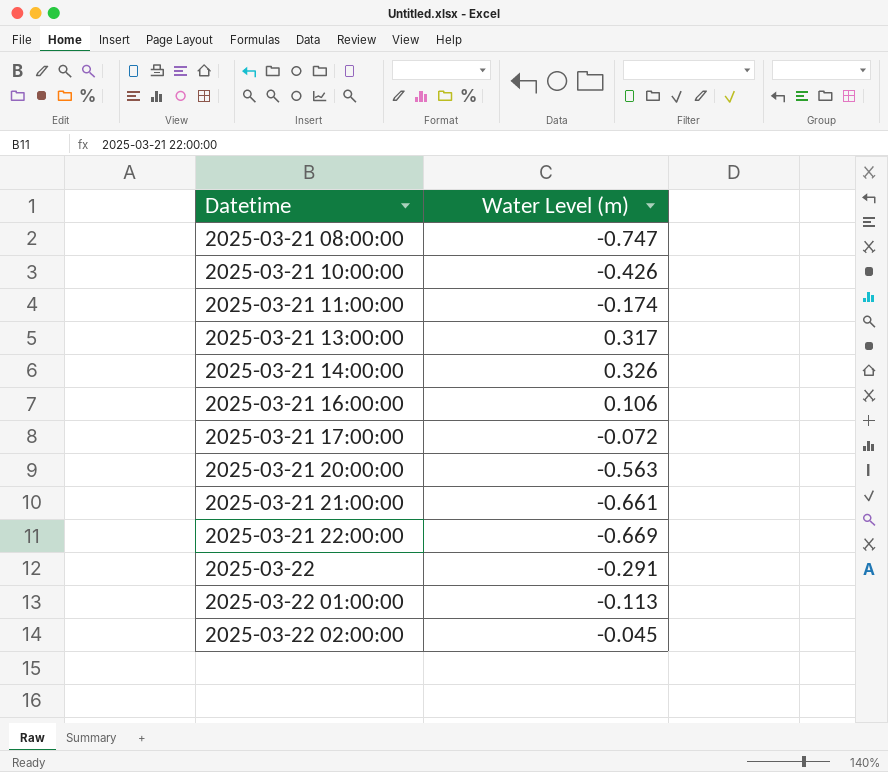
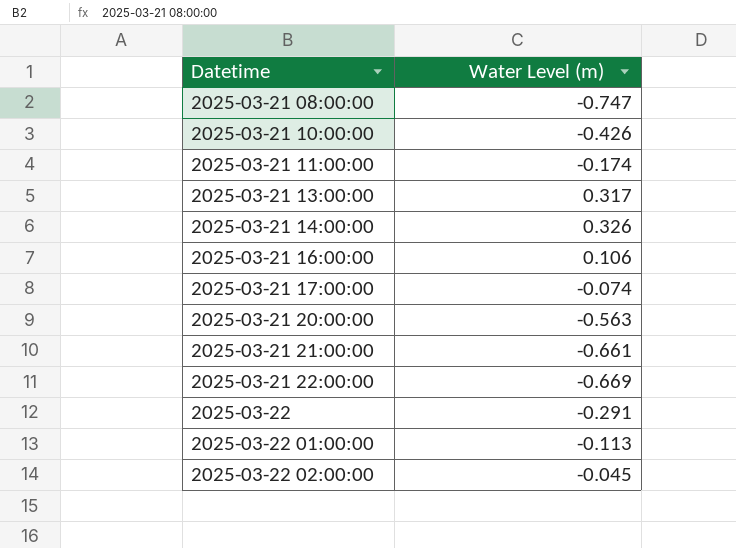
2025-03-21 17:00:00 | Water Level (m): -0.072 -> -0.074

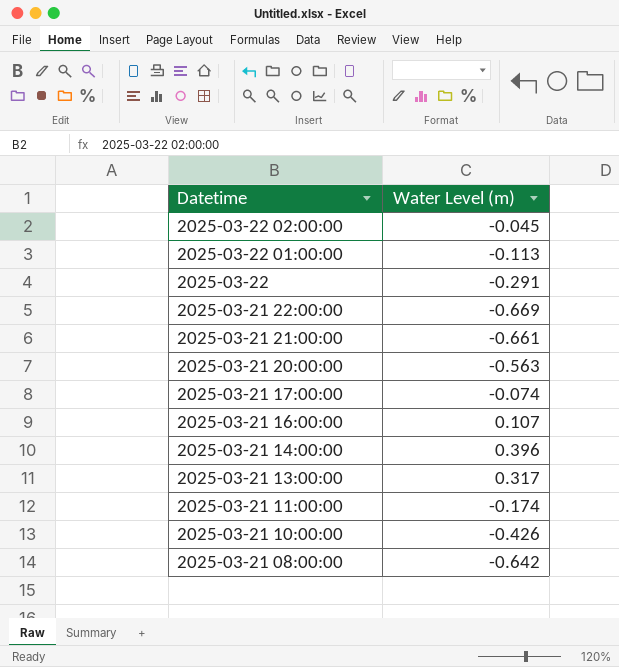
row order: Datetime ascending -> Datetime descending
2025-03-21 16:00:00 | Water Level (m): 0.106 -> 0.107
2025-03-21 14:00:00 | Water Level (m): 0.326 -> 0.396
2025-03-21 08:00:00 | Water Level (m): -0.747 -> -0.642

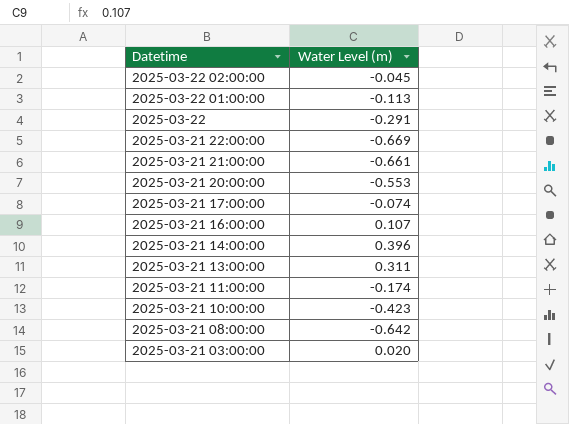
2025-03-21 20:00:00 | Water Level (m): -0.563 -> -0.553
2025-03-21 13:00:00 | Water Level (m): 0.317 -> 0.311
2025-03-21 10:00:00 | Water Level (m): -0.426 -> -0.423
row 2025-03-21 03:00:00: none -> 0.020

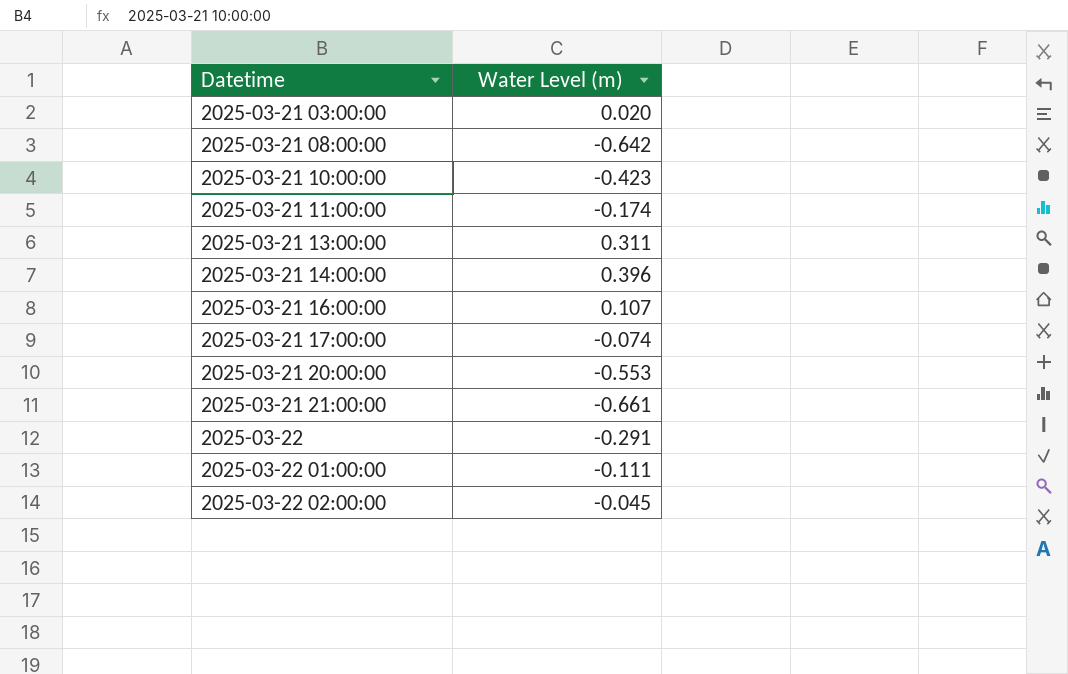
row order: Datetime descending -> Datetime ascending
row 2025-03-21 22:00:00: -0.669 -> none
2025-03-22 01:00:00 | Water Level (m): -0.113 -> -0.111

